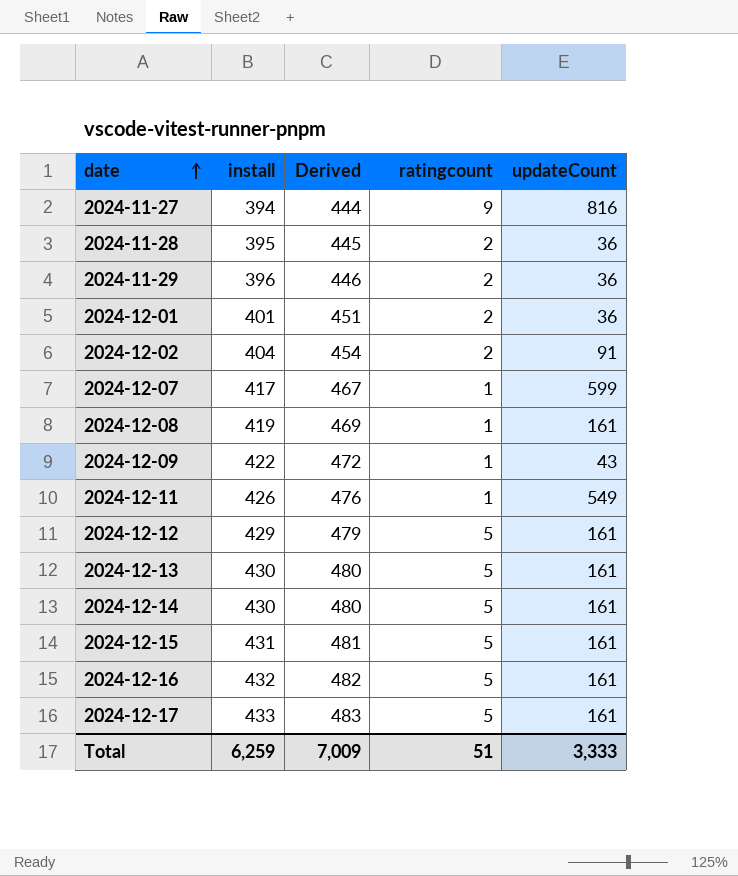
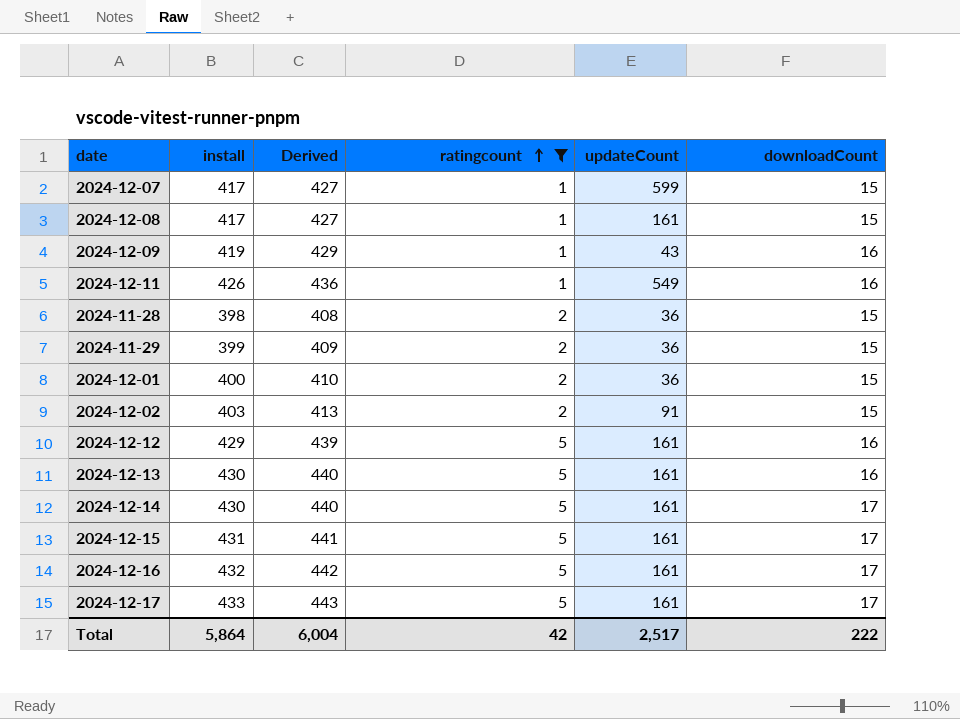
filter: none -> ratingcount != 9
row order: date ascending -> ratingcount ascending
column Derived | formula: [install] + 50 -> [install] + 10
column downloadCount | position: none -> 6
2024-12-08 | install: 419 -> 417
2024-12-09 | install: 422 -> 419
2024-11-28 | install: 395 -> 398
2024-11-29 | install: 396 -> 399
2024-12-01 | install: 401 -> 400
2024-12-02 | install: 404 -> 403
Total | install: 6,259 -> 5,864
Total | Derived: 7,009 -> 6,004
Total | ratingcount: 51 -> 42
Total | updateCount: 3,333 -> 2,517

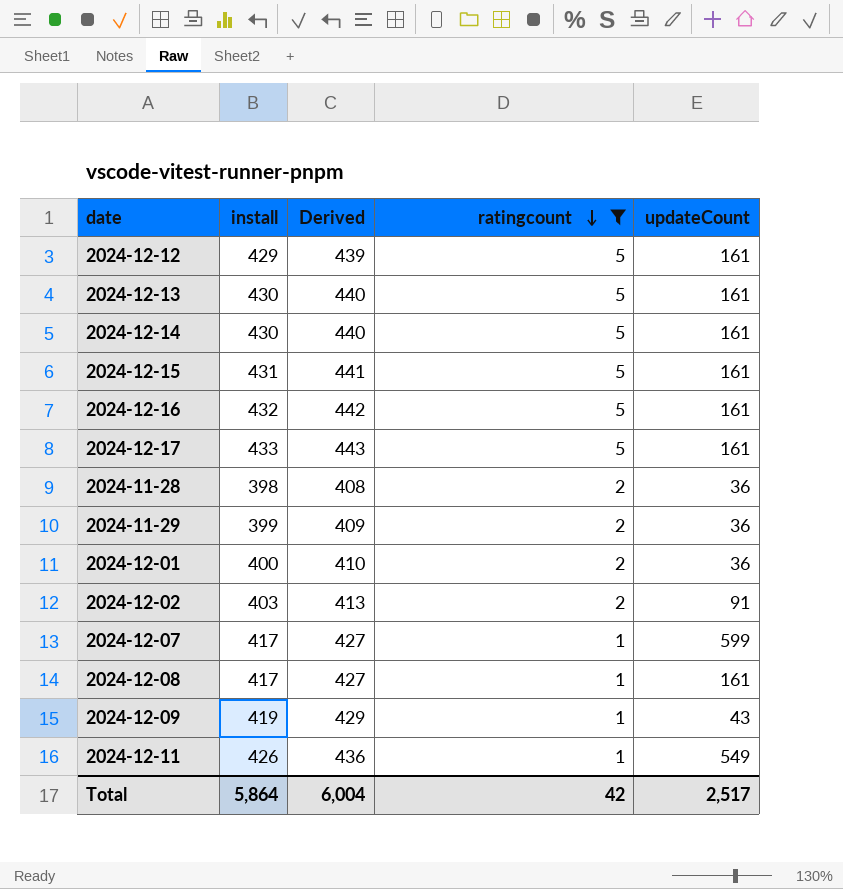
row order: ratingcount ascending -> ratingcount descending
column downloadCount | position: 6 -> none

